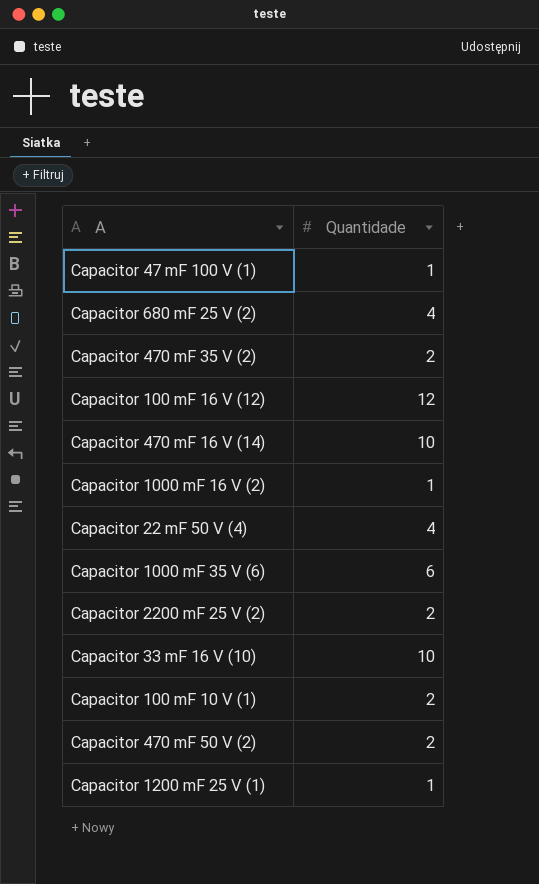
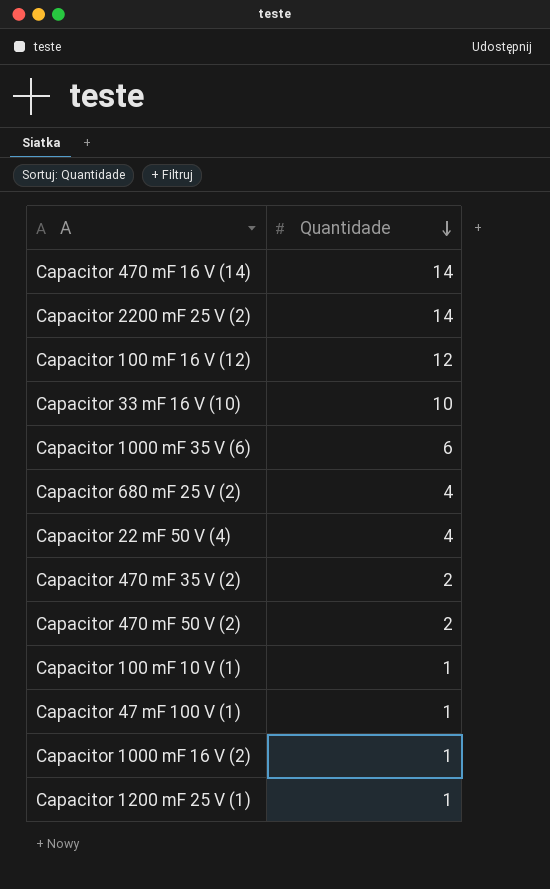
row order: none -> Quantidade descending
Capacitor 470 mF 16 V (14) | Quantidade: 10 -> 14
Capacitor 2200 mF 25 V (2) | Quantidade: 2 -> 14
Capacitor 100 mF 10 V (1) | Quantidade: 2 -> 1

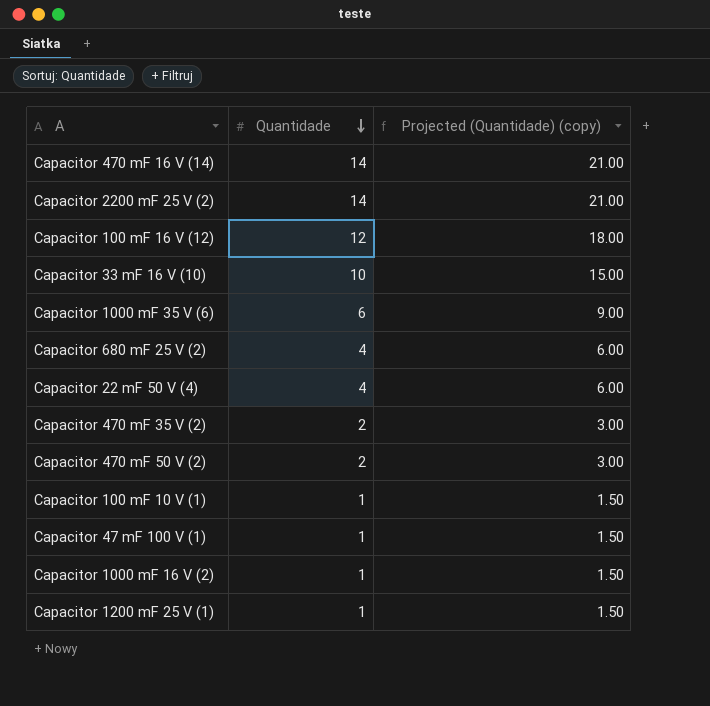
column Projected (Quantidade) (copy) | formula: none -> [Quantidade] * 1.5

